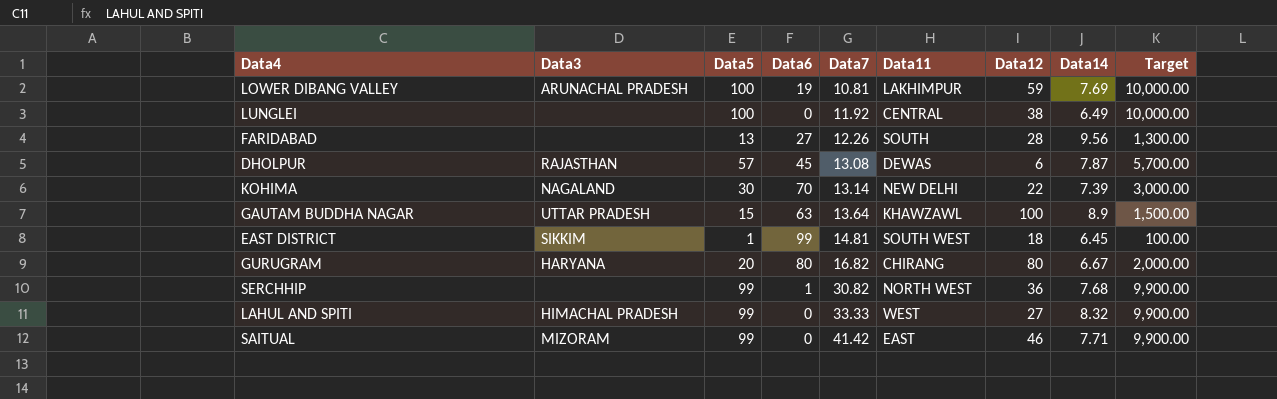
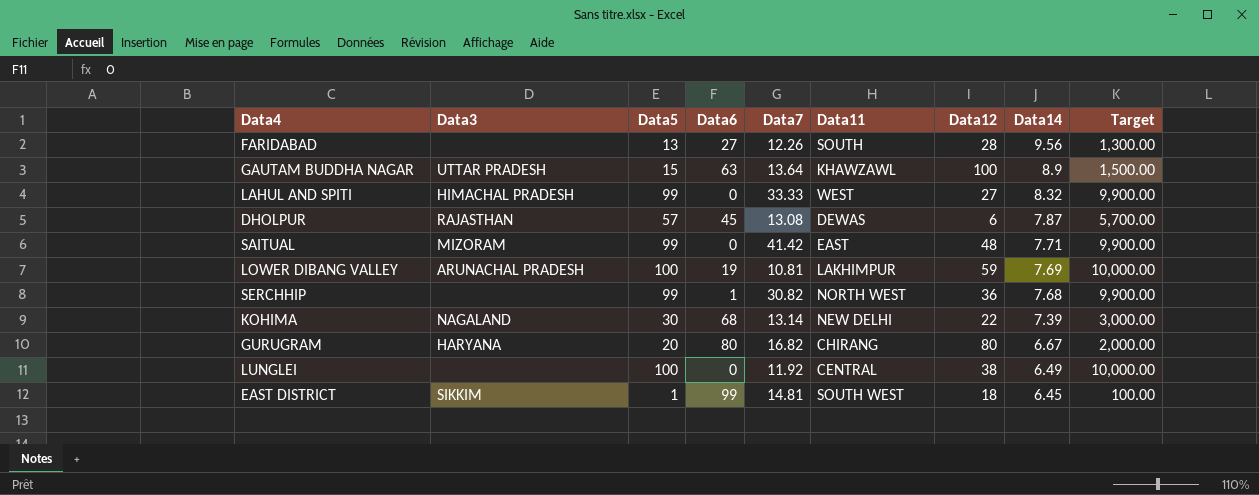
row order: Data7 ascending -> Data14 descending
SAITUAL | Data12: 46 -> 48
KOHIMA | Data6: 70 -> 68

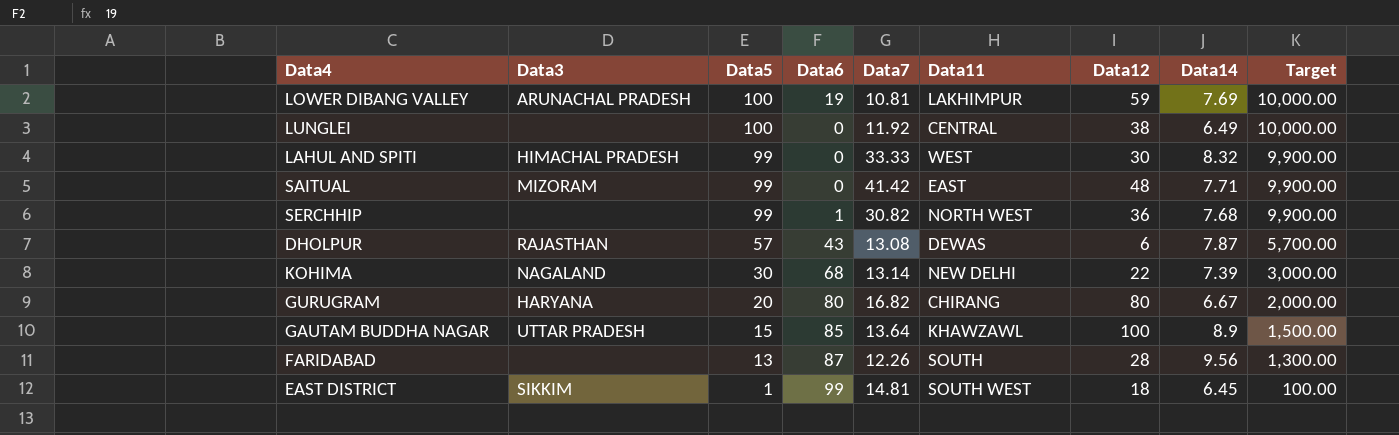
row order: Data14 descending -> Data5 descending
LAHUL AND SPITI | Data12: 27 -> 30
DHOLPUR | Data6: 45 -> 43
GAUTAM BUDDHA NAGAR | Data6: 63 -> 85
FARIDABAD | Data6: 27 -> 87

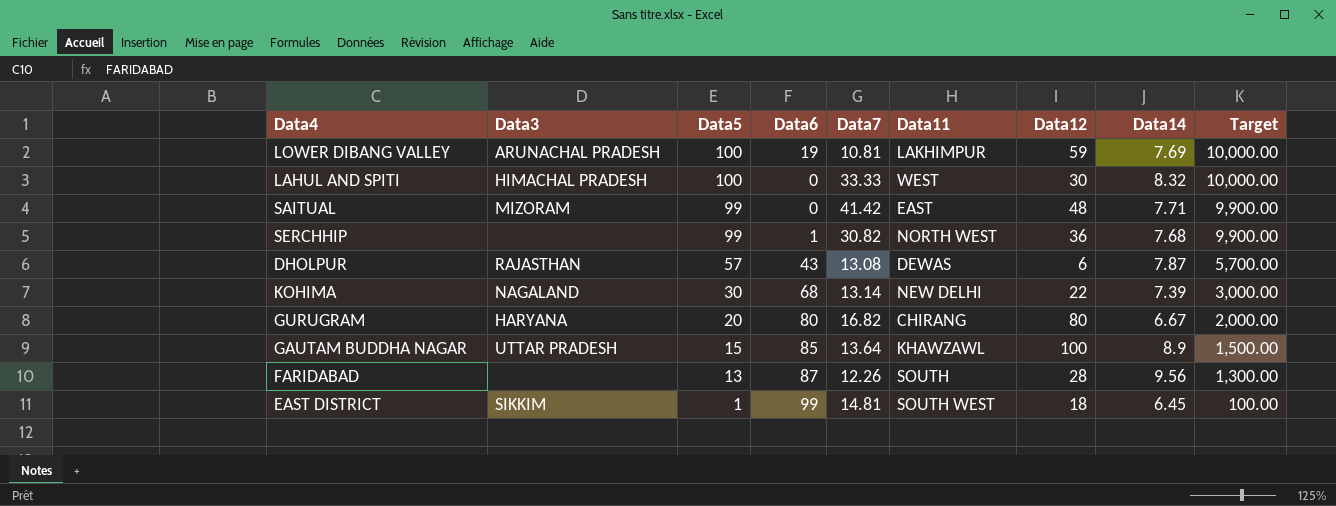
row LUNGLEI: none | 100 | 0 | 11.92 | CENTRAL | 38 | 6.49 | 10,000.00 -> none
LAHUL AND SPITI | Data5: 99 -> 100
LAHUL AND SPITI | Target: 9,900.00 -> 10,000.00

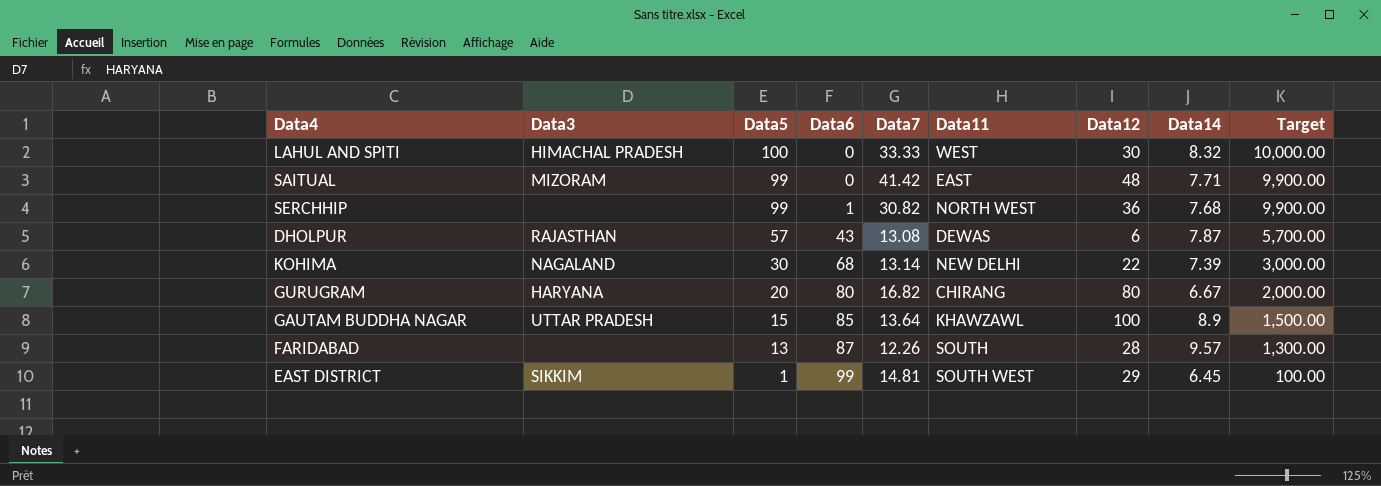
row LOWER DIBANG VALLEY: ARUNACHAL PRADESH | 100 | 19 | 10.81 | LAKHIMPUR | 59 | 7.69 | 10,000.00 -> none
FARIDABAD | Data14: 9.56 -> 9.57
EAST DISTRICT | Data12: 18 -> 29

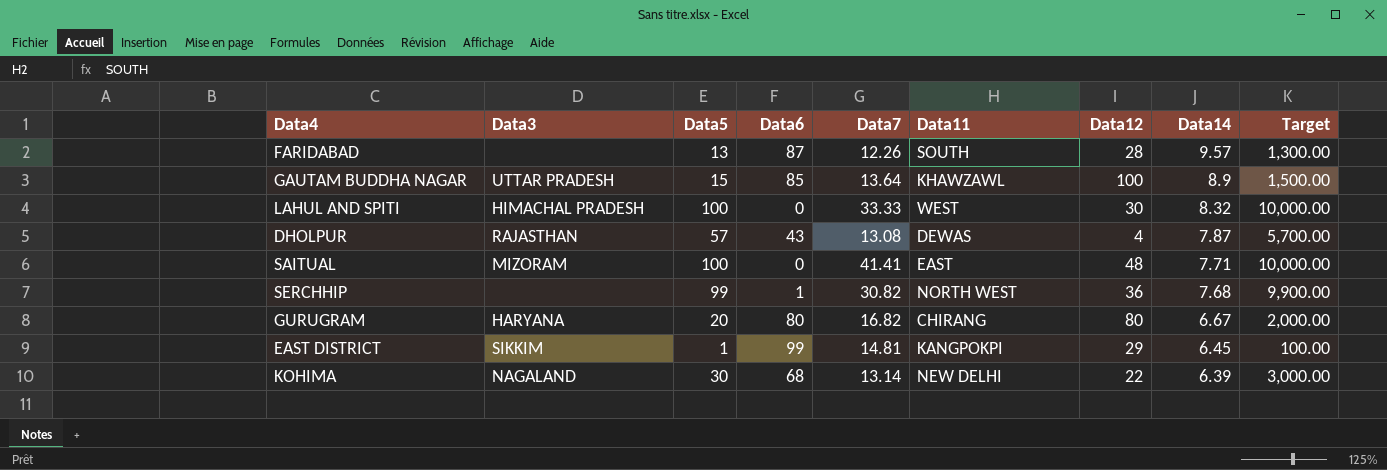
row order: Data5 descending -> Data14 descending
DHOLPUR | Data12: 6 -> 4
SAITUAL | Data5: 99 -> 100
SAITUAL | Data7: 41.42 -> 41.41
SAITUAL | Target: 9,900.00 -> 10,000.00
EAST DISTRICT | Data11: SOUTH WEST -> KANGPOKPI
KOHIMA | Data14: 7.39 -> 6.39

